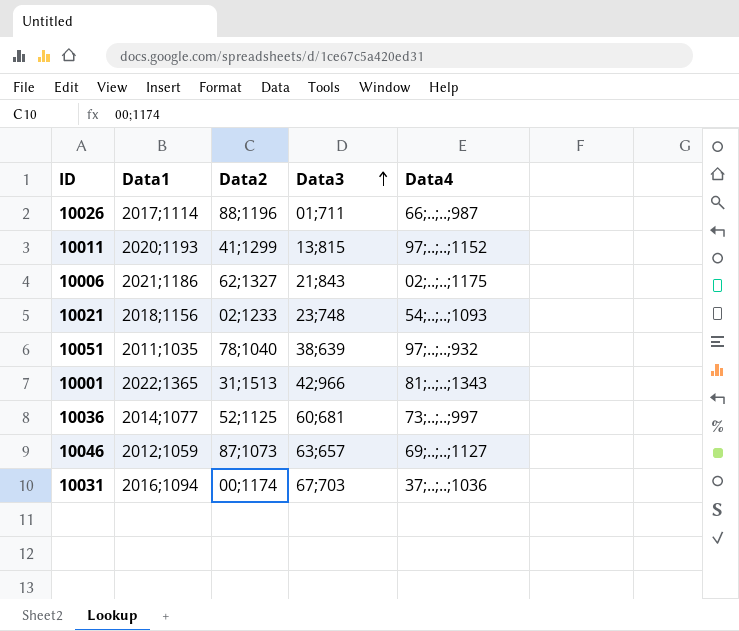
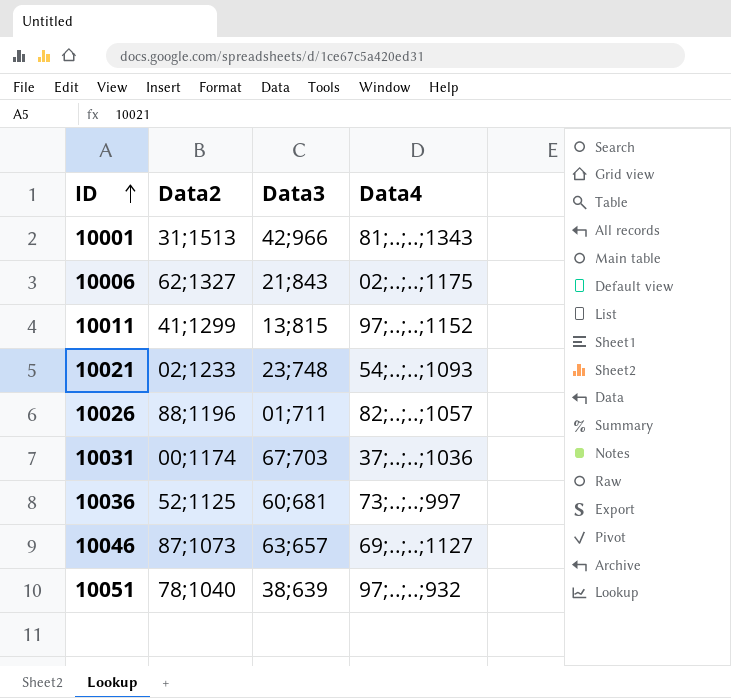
row order: Data3 ascending -> ID ascending
column Data1 | position: 2 -> none
10026 | Data4: 66;..;..;987 -> 82;..;..;1057

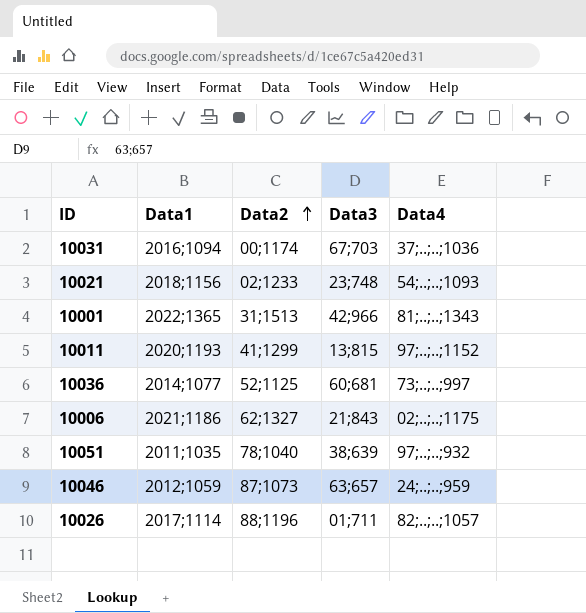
row order: ID ascending -> Data2 ascending
column Data1 | position: none -> 2
10046 | Data4: 69;..;..;1127 -> 24;..;..;959

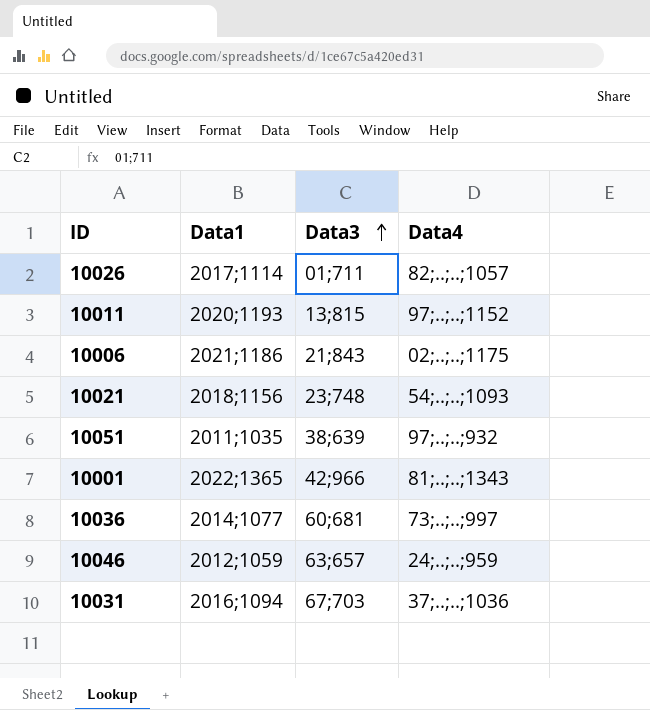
row order: Data2 ascending -> Data3 ascending
column Data2 | position: 3 -> none

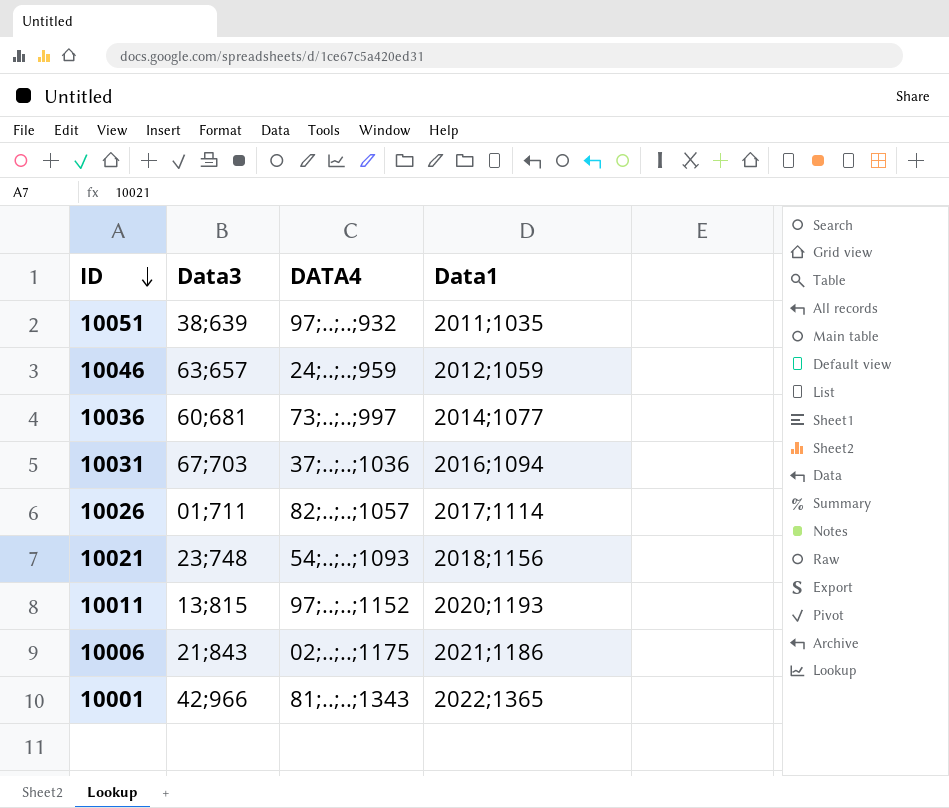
row order: Data3 ascending -> ID descending
column name: Data4 -> DATA4
column Data1 | position: 2 -> 4

